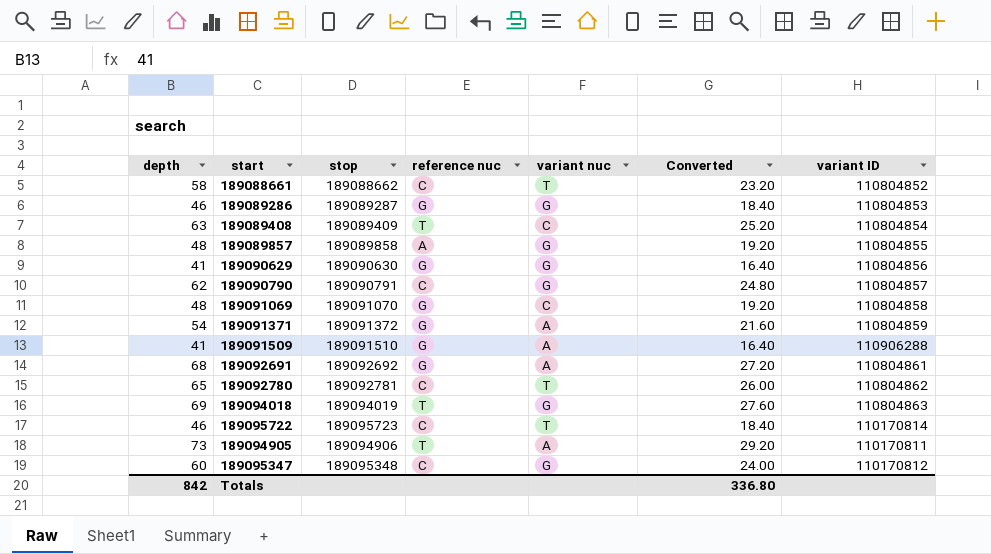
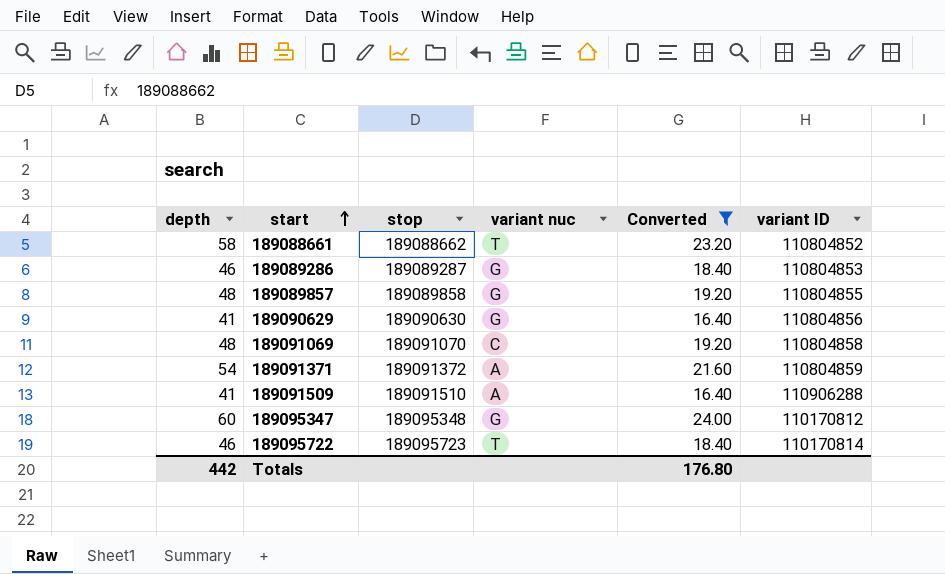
filter: none -> Converted <= 24.00
row order: none -> start ascending
column reference nuc | position: 4 -> none
Totals | depth: 842 -> 442
Totals | Converted: 336.80 -> 176.80

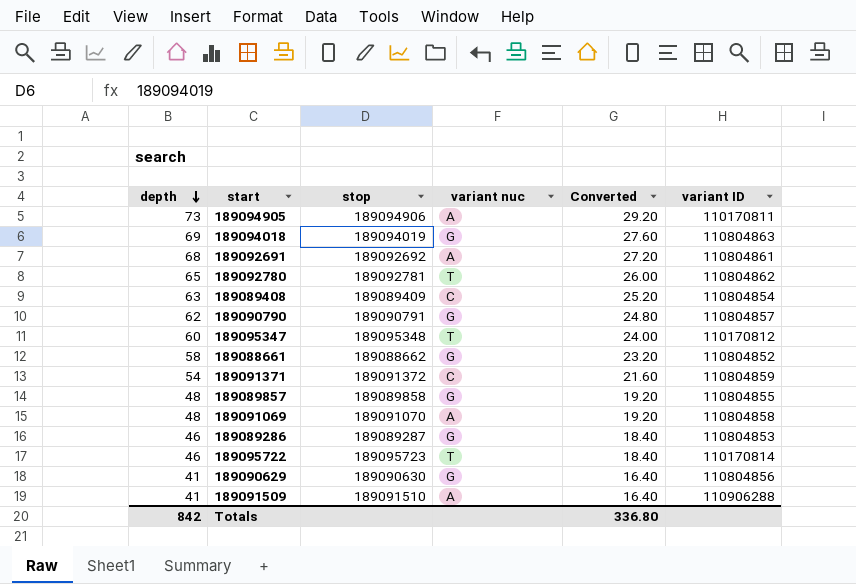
filter: Converted <= 24.00 -> none
row order: start ascending -> depth descending
189095347 | variant nuc: G -> T
189088661 | variant nuc: T -> G
189091371 | variant nuc: A -> C
189091069 | variant nuc: C -> A
Totals | depth: 442 -> 842
Totals | Converted: 176.80 -> 336.80

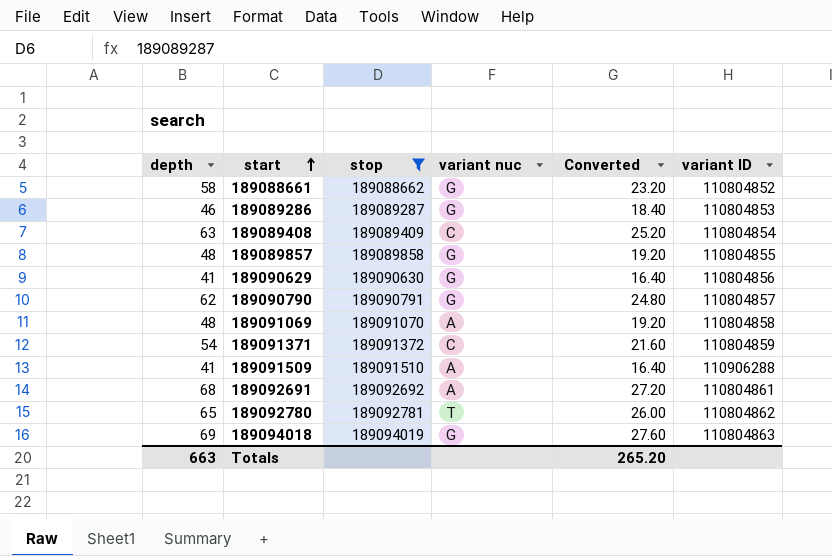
filter: none -> stop <= 189094019
row order: depth descending -> start ascending
Totals | depth: 842 -> 663
Totals | Converted: 336.80 -> 265.20

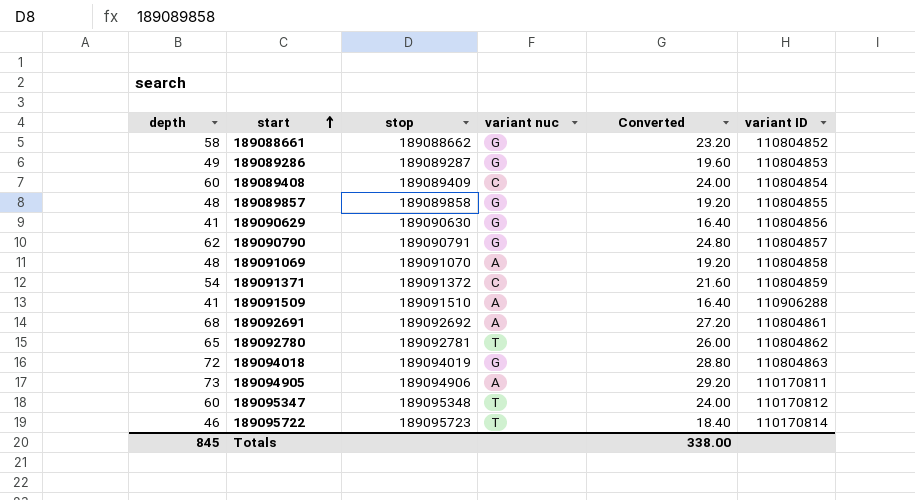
filter: stop <= 189094019 -> none
189089286 | depth: 46 -> 49
189089286 | Converted: 18.40 -> 19.60
189089408 | depth: 63 -> 60
189089408 | Converted: 25.20 -> 24.00
189094018 | depth: 69 -> 72
189094018 | Converted: 27.60 -> 28.80
Totals | depth: 663 -> 845
Totals | Converted: 265.20 -> 338.00

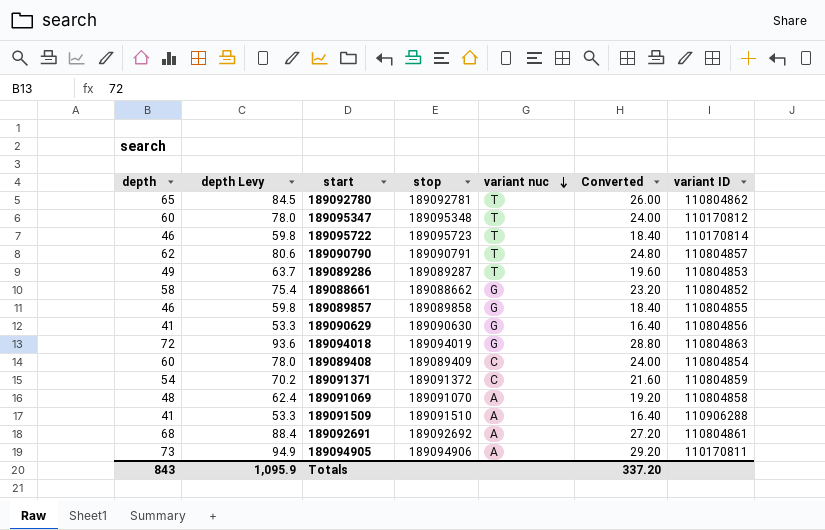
row order: start ascending -> variant nuc descending
column depth Levy | formula: none -> [depth] * 1.3
189090790 | variant nuc: G -> T
189089286 | variant nuc: G -> T
189089857 | depth: 48 -> 46
189089857 | Converted: 19.20 -> 18.40
Totals | depth: 845 -> 843
Totals | Converted: 338.00 -> 337.20

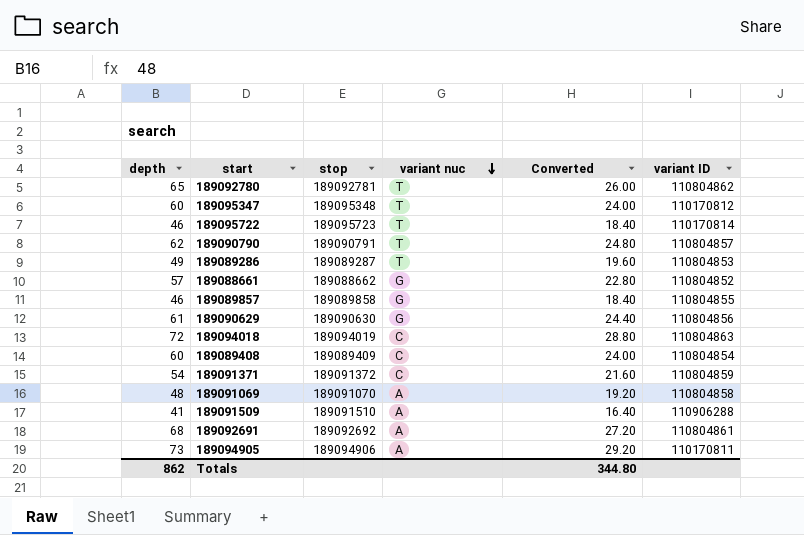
column depth Levy | formula: [depth] * 1.3 -> none
189088661 | depth: 58 -> 57
189088661 | Converted: 23.20 -> 22.80
189090629 | depth: 41 -> 61
189090629 | Converted: 16.40 -> 24.40
189094018 | variant nuc: G -> C
Totals | depth: 843 -> 862
Totals | Converted: 337.20 -> 344.80

